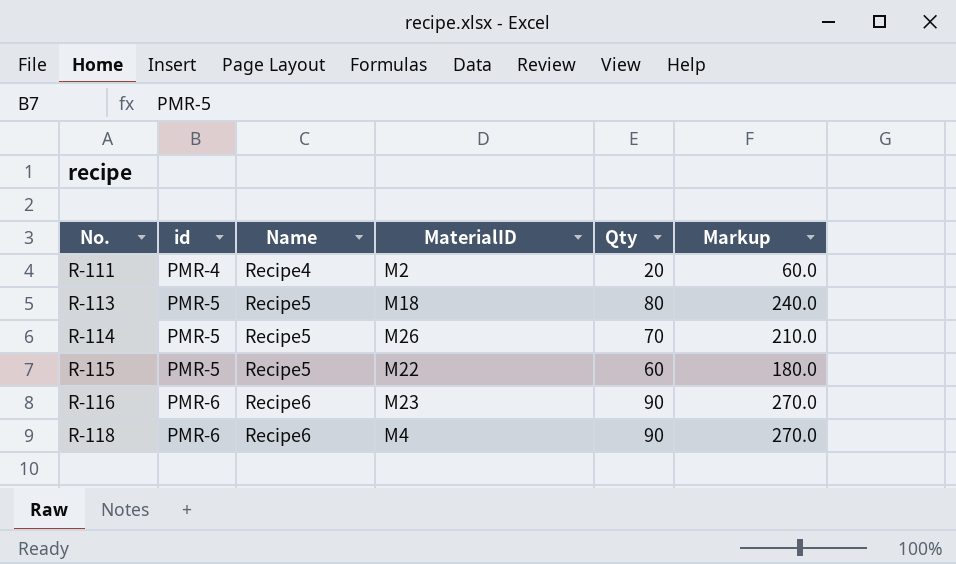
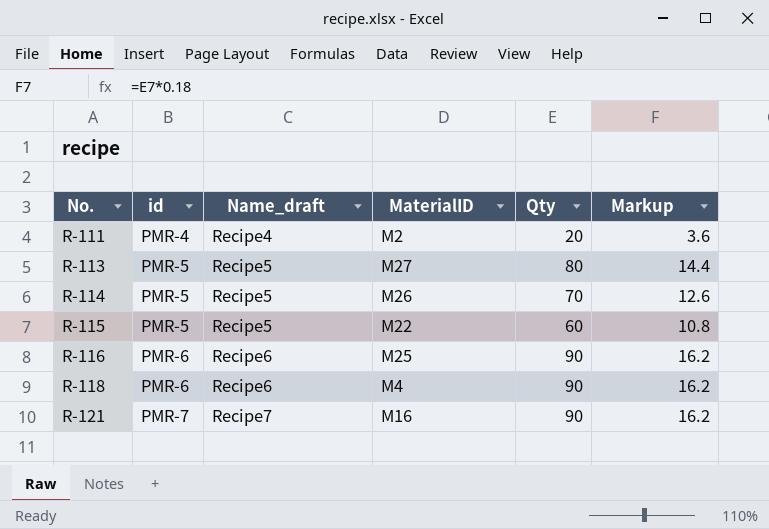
column name: Name -> Name_draft
column Markup | formula: [Qty] * 3 -> [Qty] * 0.18
R-113 | MaterialID: M18 -> M27
R-116 | MaterialID: M23 -> M25
row R-121: none -> PMR-7 | Recipe7 | M16 | 90 | 16.2

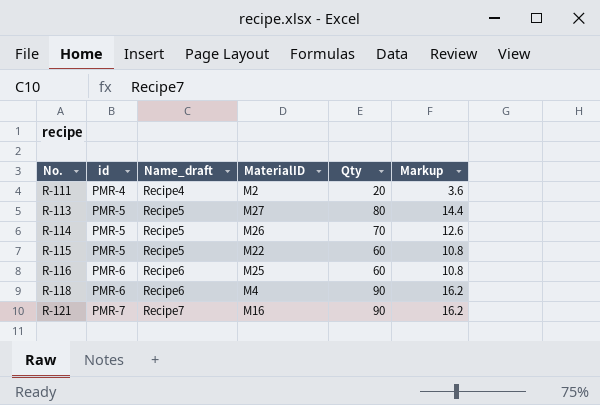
R-116 | Qty: 90 -> 60
R-116 | Markup: 16.2 -> 10.8

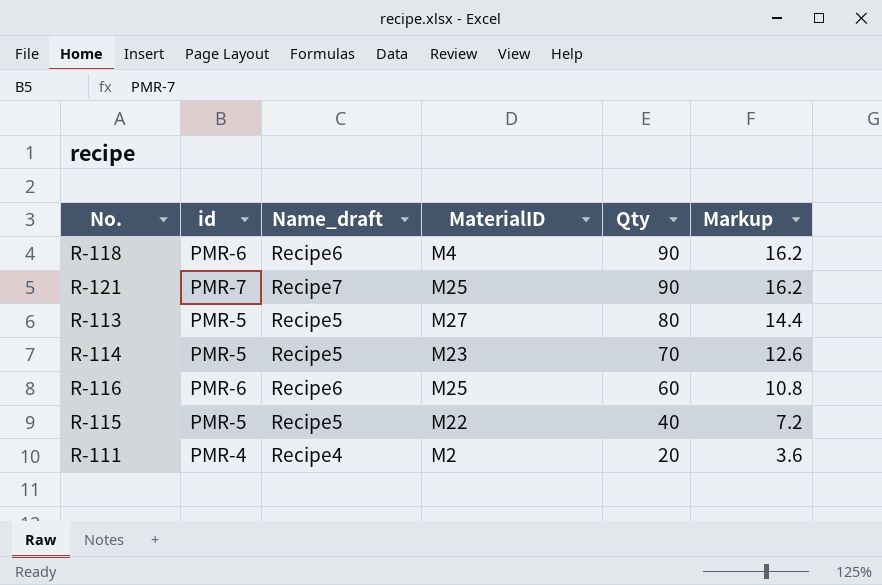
row order: No. ascending -> Qty descending
R-121 | MaterialID: M16 -> M25
R-114 | MaterialID: M26 -> M23
R-115 | Qty: 60 -> 40
R-115 | Markup: 10.8 -> 7.2

